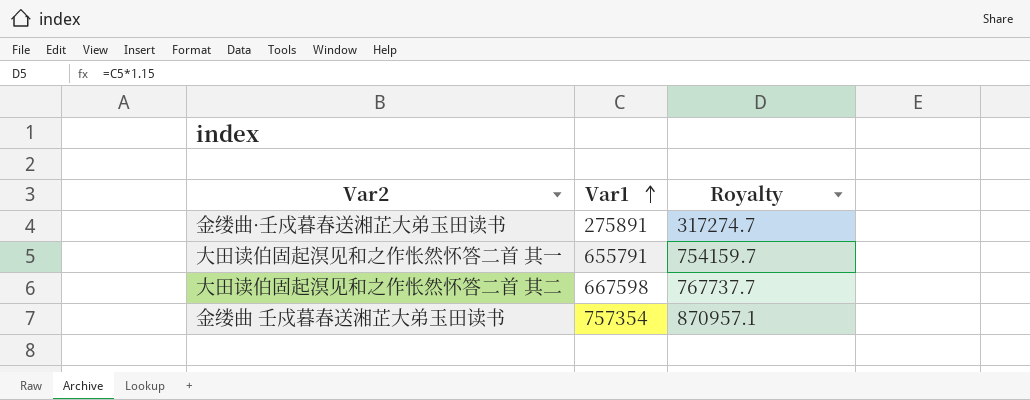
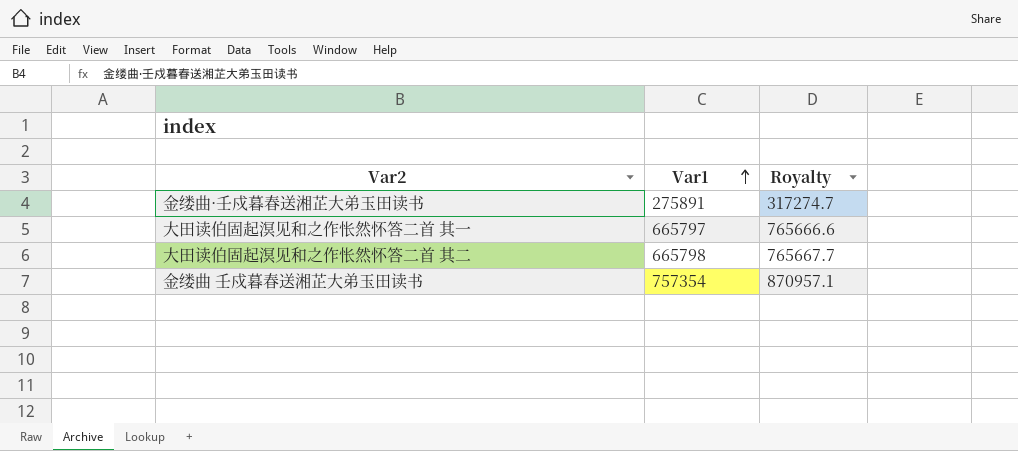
大田读伯固起溟见和之作怅然怀答二首 其一 | Var1: 655791 -> 665797
大田读伯固起溟见和之作怅然怀答二首 其一 | Royalty: 754159.7 -> 765666.6
大田读伯固起溟见和之作怅然怀答二首 其二 | Var1: 667598 -> 665798
大田读伯固起溟见和之作怅然怀答二首 其二 | Royalty: 767737.7 -> 765667.7

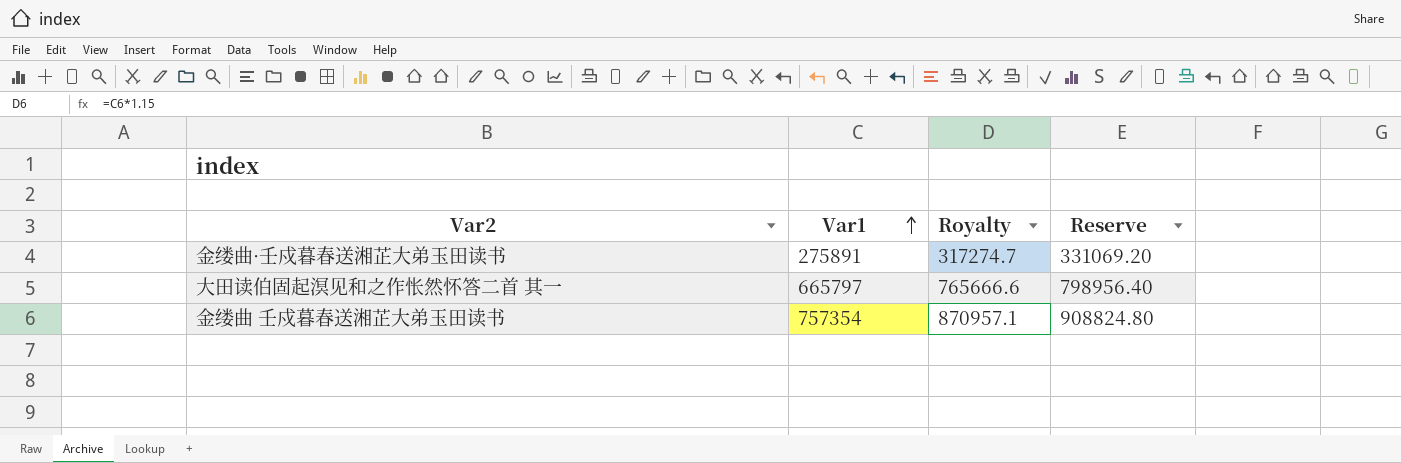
column Reserve | formula: none -> [Var1] * 1.2
row 大田读伯固起溟见和之作怅然怀答二首 其二: 665798 | 765667.7 -> none

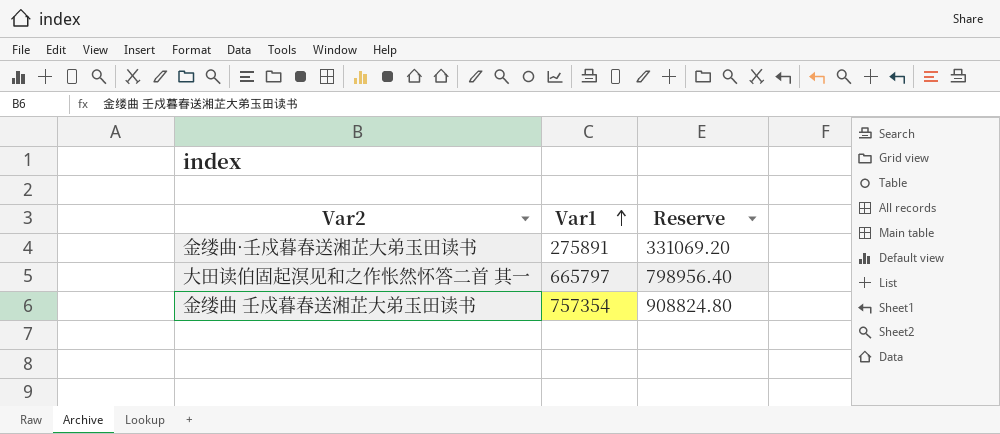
column Royalty | formula: [Var1] * 1.15 -> none

